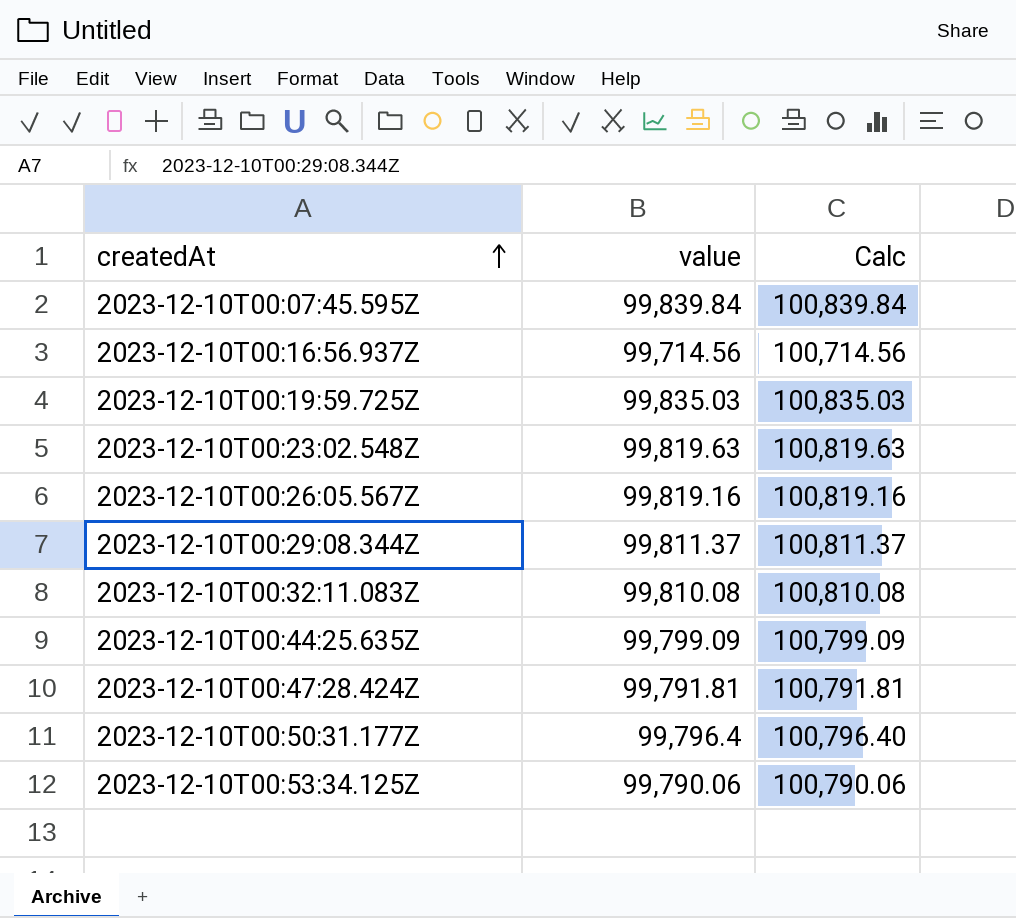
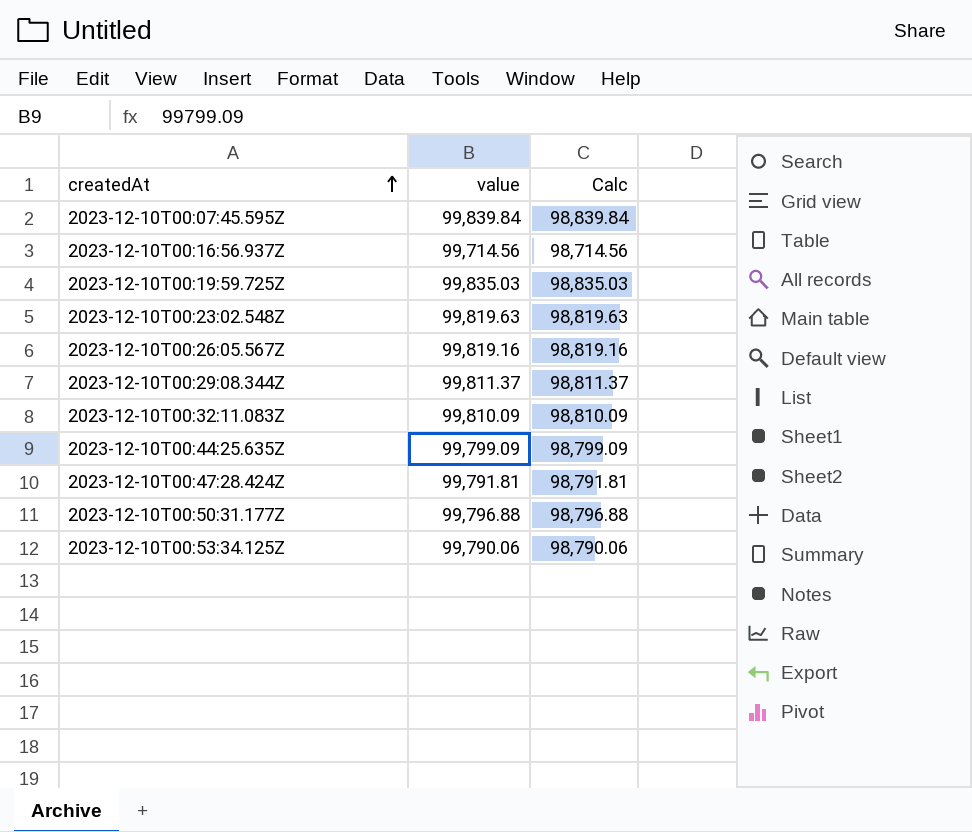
column Calc | formula: [value] + 1000 -> [value] - 1000
2023-12-10T00:32:11.083Z | value: 99,810.08 -> 99,810.09
2023-12-10T00:50:31.177Z | value: 99,796.4 -> 99,796.88

